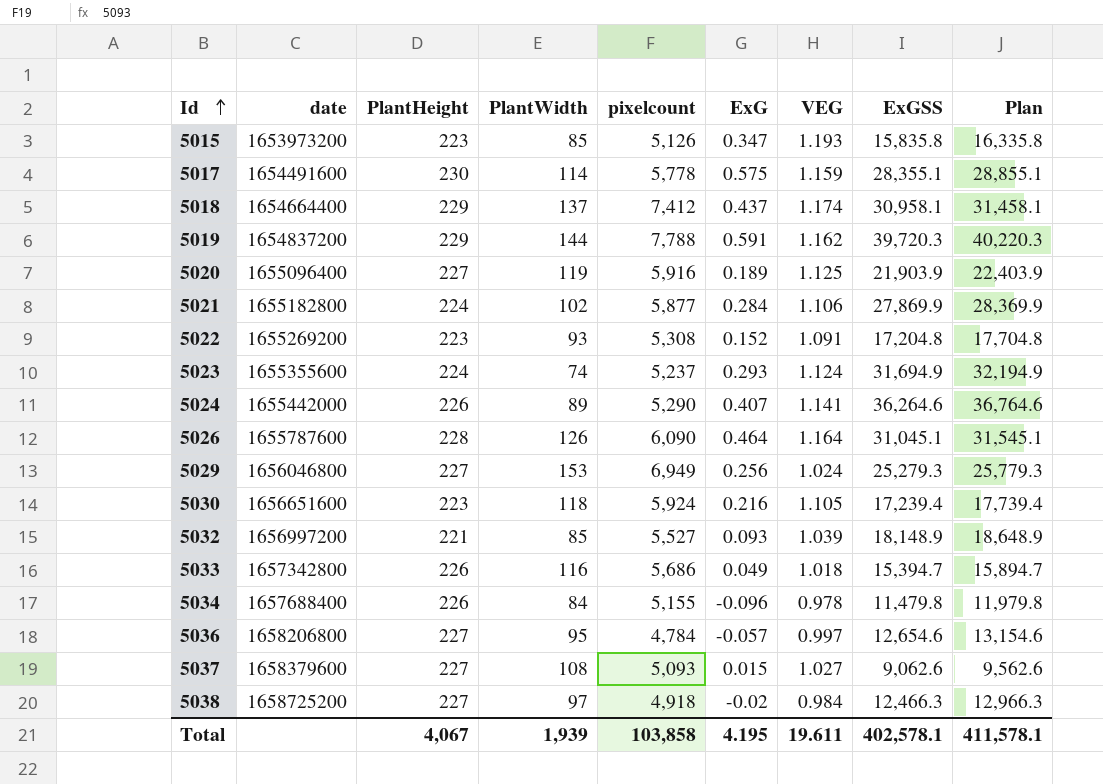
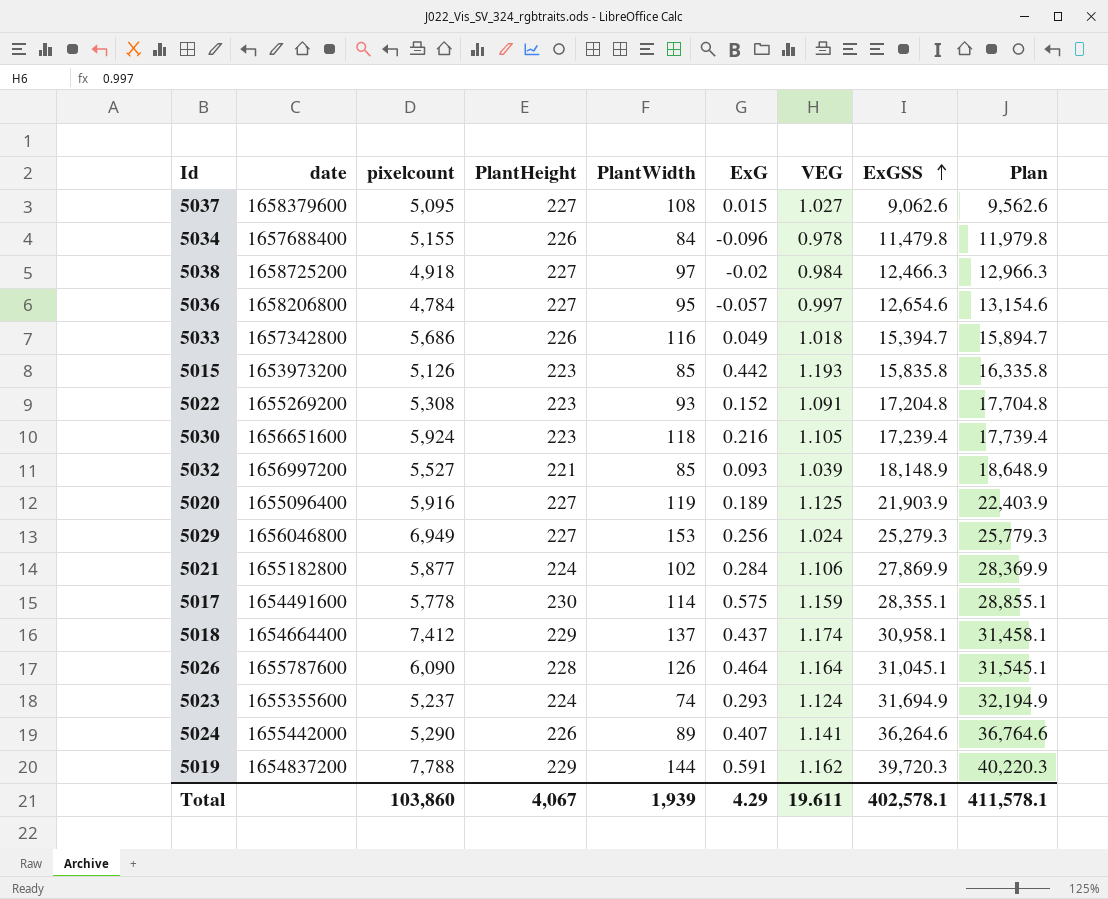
row order: Id ascending -> ExGSS ascending
column pixelcount | position: 5 -> 3
5037 | pixelcount: 5,093 -> 5,095
5015 | ExG: 0.347 -> 0.442
Total | pixelcount: 103,858 -> 103,860
Total | ExG: 4.195 -> 4.29

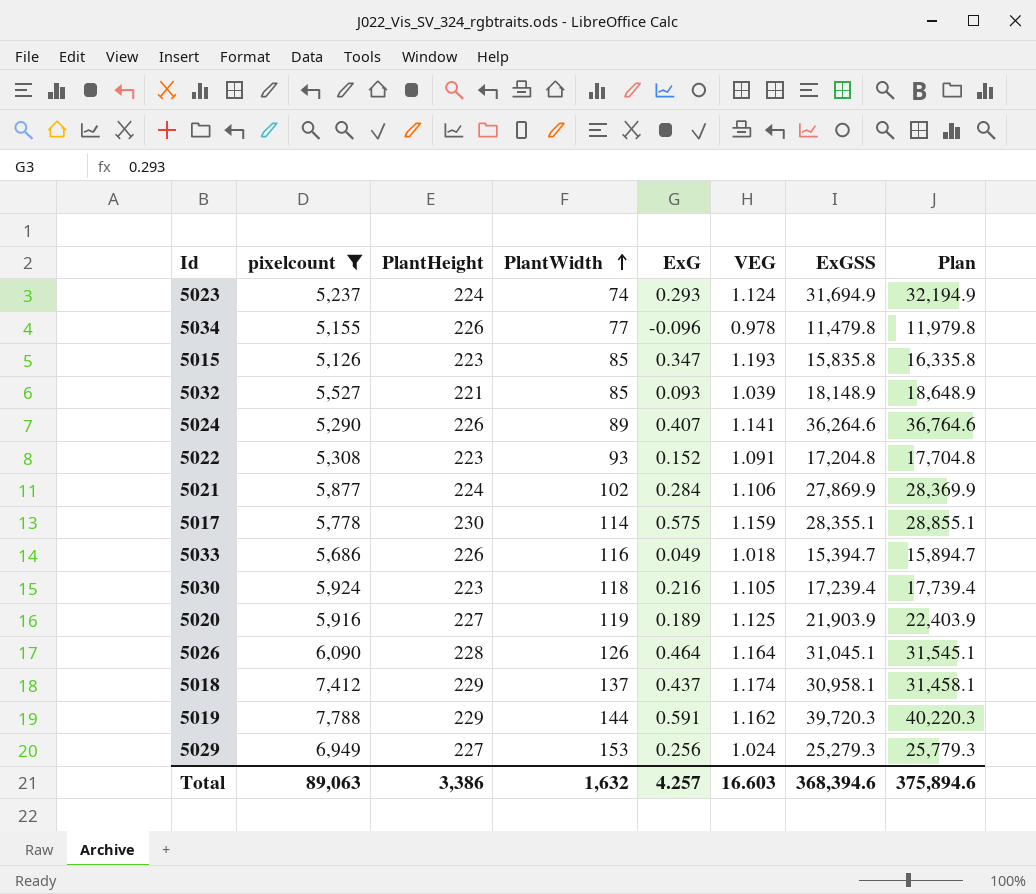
filter: none -> pixelcount >= 5,126
row order: ExGSS ascending -> PlantWidth ascending
column date | position: 2 -> none
5034 | PlantWidth: 84 -> 77
5015 | ExG: 0.442 -> 0.347
Total | pixelcount: 103,860 -> 89,063
Total | PlantHeight: 4,067 -> 3,386
Total | PlantWidth: 1,939 -> 1,632
Total | ExG: 4.29 -> 4.257
Total | VEG: 19.611 -> 16.603
Total | ExGSS: 402,578.1 -> 368,394.6
Total | Plan: 411,578.1 -> 375,894.6

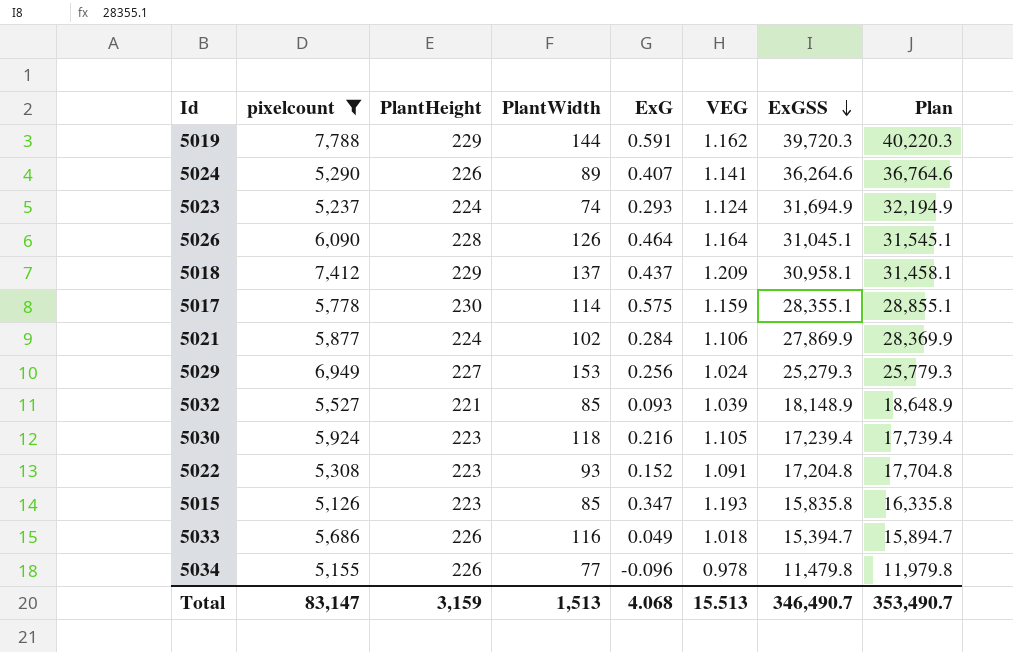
row order: PlantWidth ascending -> ExGSS descending
row 5020: 5,916 | 227 | 119 | 0.189 | 1.125 | 21,903.9 | 22,403.9 -> none
5018 | VEG: 1.174 -> 1.209
Total | pixelcount: 89,063 -> 83,147
Total | PlantHeight: 3,386 -> 3,159
Total | PlantWidth: 1,632 -> 1,513
Total | ExG: 4.257 -> 4.068
Total | VEG: 16.603 -> 15.513
Total | ExGSS: 368,394.6 -> 346,490.7
Total | Plan: 375,894.6 -> 353,490.7

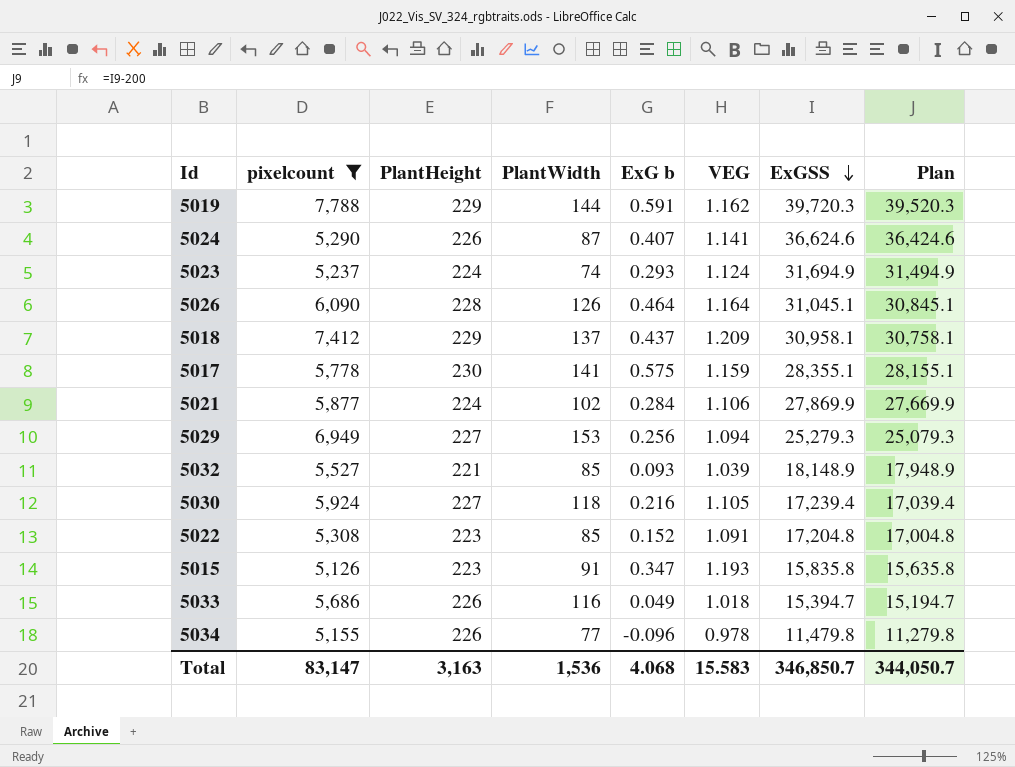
column name: ExG -> ExG b
column Plan | formula: [ExGSS] + 500 -> [ExGSS] - 200
5024 | PlantWidth: 89 -> 87
5024 | ExGSS: 36,264.6 -> 36,624.6
5017 | PlantWidth: 114 -> 141
5029 | VEG: 1.024 -> 1.094
5030 | PlantHeight: 223 -> 227
5022 | PlantWidth: 93 -> 85
5015 | PlantWidth: 85 -> 91
Total | PlantHeight: 3,159 -> 3,163
Total | PlantWidth: 1,513 -> 1,536
Total | VEG: 15.513 -> 15.583
Total | ExGSS: 346,490.7 -> 346,850.7
Total | Plan: 353,490.7 -> 344,050.7

